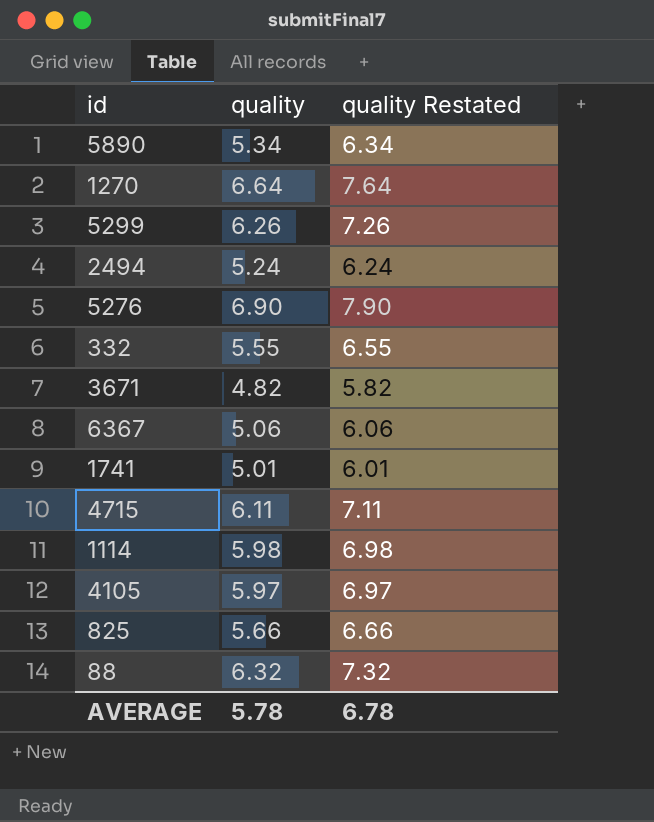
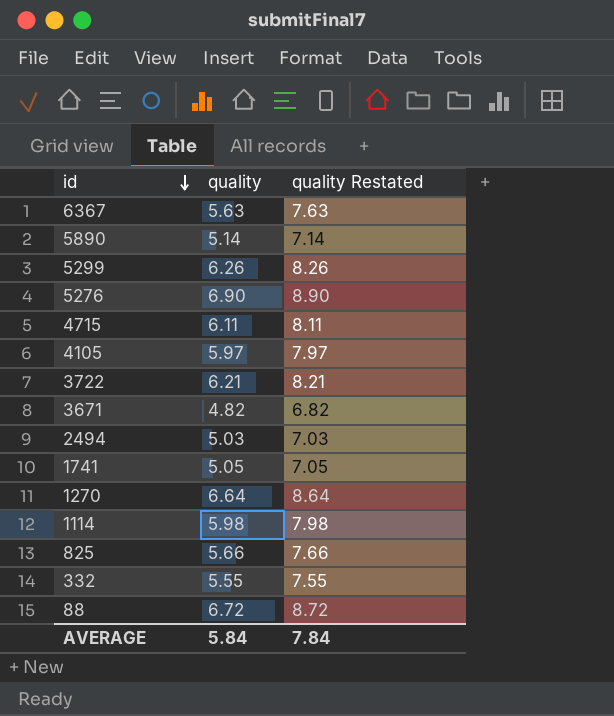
row order: none -> id descending
column quality Restated | formula: [quality] + 1 -> [quality] + 2
6367 | quality: 5.06 -> 5.63
5890 | quality: 5.34 -> 5.14
row 3722: none -> 6.21 | 8.21
2494 | quality: 5.24 -> 5.03
1741 | quality: 5.01 -> 5.05
88 | quality: 6.32 -> 6.72
AVERAGE | quality: 5.78 -> 5.84
AVERAGE | quality Restated: 6.78 -> 7.84

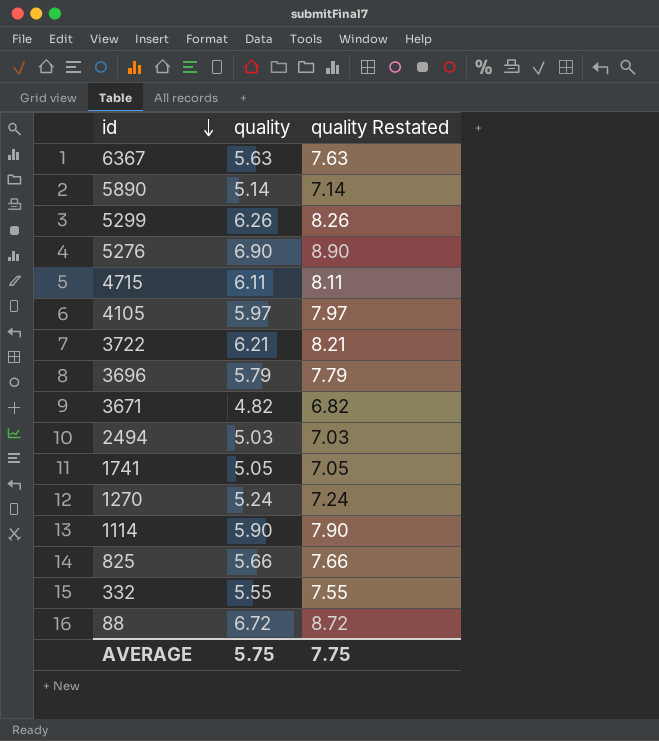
row 3696: none -> 5.79 | 7.79
1270 | quality: 6.64 -> 5.24
1270 | quality Restated: 8.64 -> 7.24
1114 | quality: 5.98 -> 5.90
1114 | quality Restated: 7.98 -> 7.90
AVERAGE | quality: 5.84 -> 5.75
AVERAGE | quality Restated: 7.84 -> 7.75

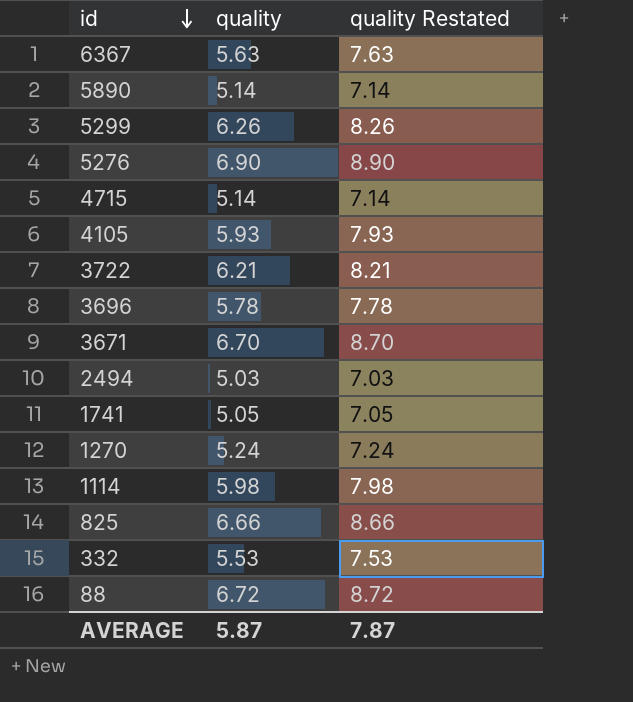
4715 | quality: 6.11 -> 5.14
4715 | quality Restated: 8.11 -> 7.14
4105 | quality: 5.97 -> 5.93
4105 | quality Restated: 7.97 -> 7.93
3696 | quality: 5.79 -> 5.78
3696 | quality Restated: 7.79 -> 7.78
3671 | quality: 4.82 -> 6.70
3671 | quality Restated: 6.82 -> 8.70
1114 | quality: 5.90 -> 5.98
1114 | quality Restated: 7.90 -> 7.98
825 | quality: 5.66 -> 6.66
825 | quality Restated: 7.66 -> 8.66
332 | quality: 5.55 -> 5.53
332 | quality Restated: 7.55 -> 7.53
AVERAGE | quality: 5.75 -> 5.87
AVERAGE | quality Restated: 7.75 -> 7.87

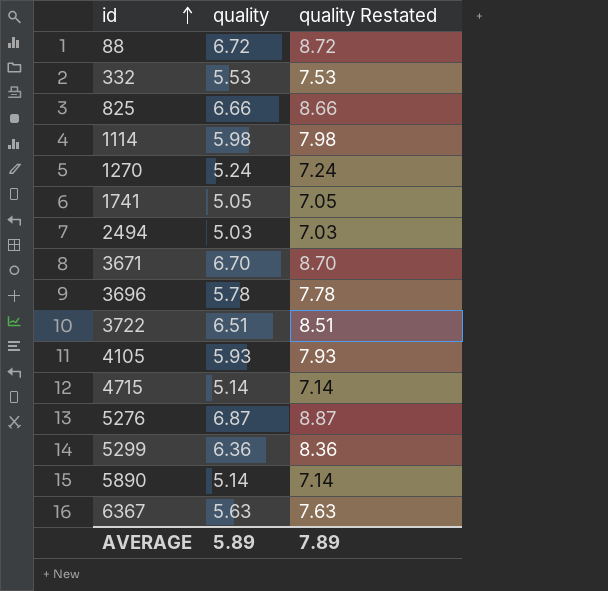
row order: id descending -> id ascending
3722 | quality: 6.21 -> 6.51
3722 | quality Restated: 8.21 -> 8.51
5276 | quality: 6.90 -> 6.87
5276 | quality Restated: 8.90 -> 8.87
5299 | quality: 6.26 -> 6.36
5299 | quality Restated: 8.26 -> 8.36
AVERAGE | quality: 5.87 -> 5.89
AVERAGE | quality Restated: 7.87 -> 7.89

